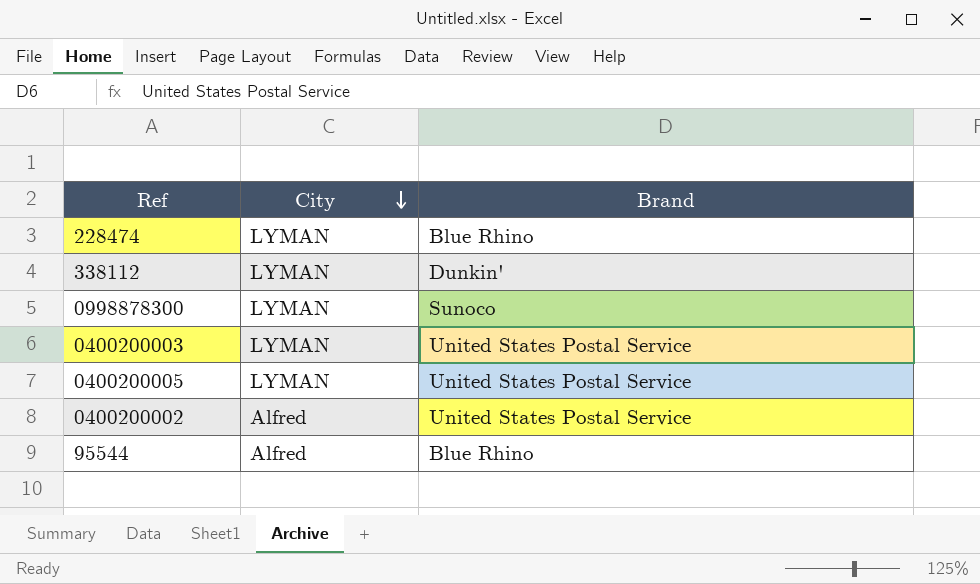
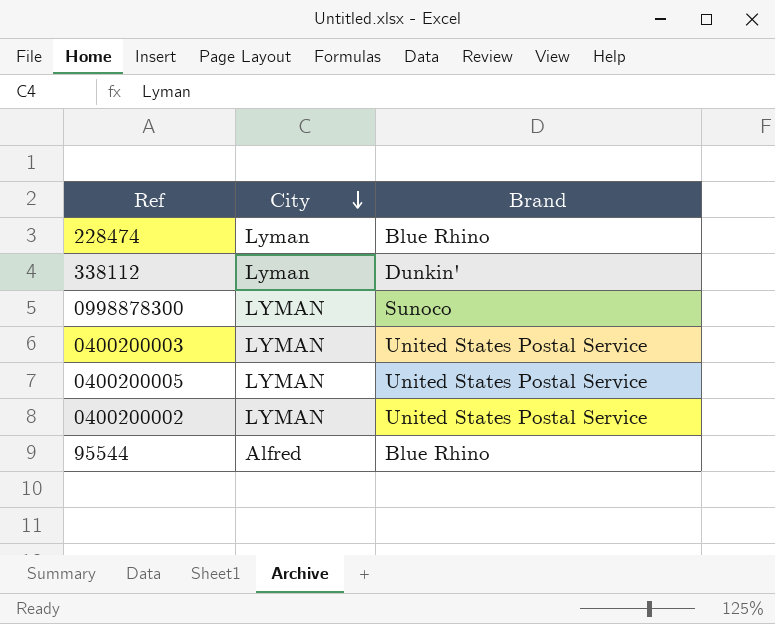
228474 | City: LYMAN -> Lyman
338112 | City: LYMAN -> Lyman
0400200002 | City: Alfred -> LYMAN

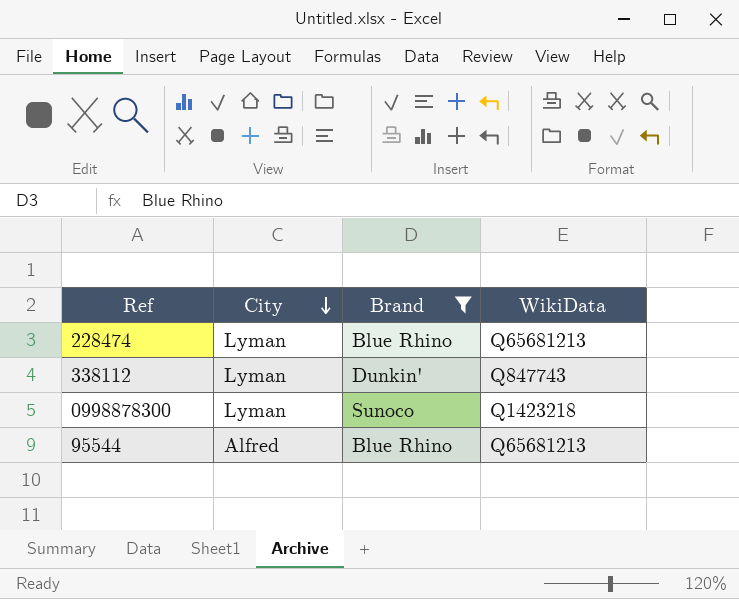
filter: none -> Brand != United States Postal Service
column WikiData | position: none -> 4
0998878300 | City: LYMAN -> Lyman

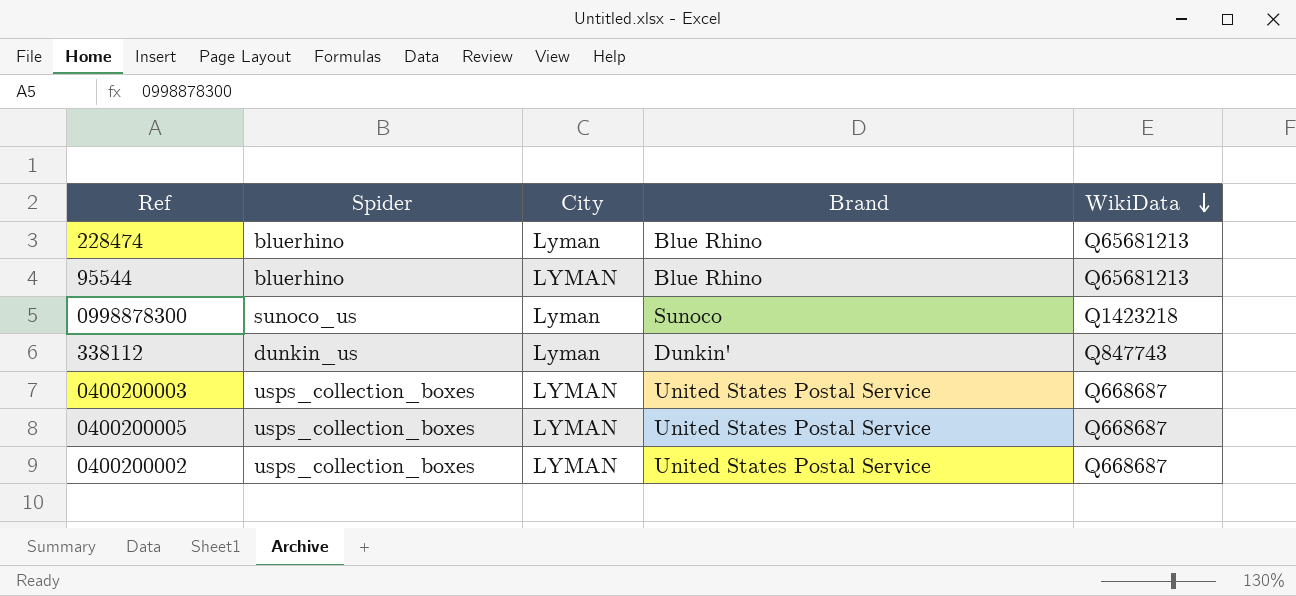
filter: Brand != United States Postal Service -> none
row order: City descending -> WikiData descending
column Spider | position: none -> 2
95544 | City: Alfred -> LYMAN

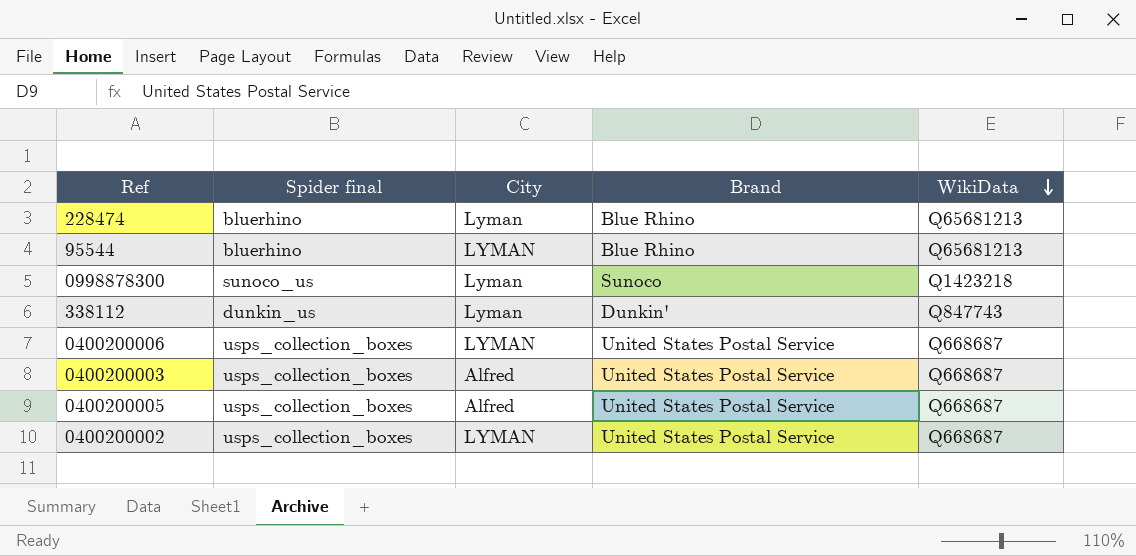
column name: Spider -> Spider final
row 0400200006: none -> usps_collection_boxes | LYMAN | United States Postal Service | Q668687
0400200003 | City: LYMAN -> Alfred
0400200005 | City: LYMAN -> Alfred

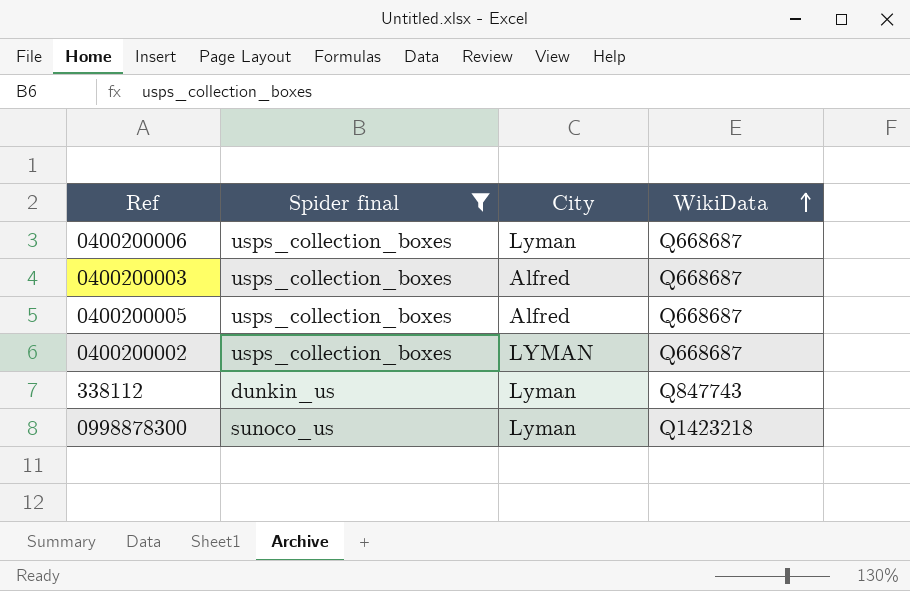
filter: none -> Spider final != bluerhino
row order: WikiData descending -> WikiData ascending
column Brand | position: 4 -> none
0400200006 | City: LYMAN -> Lyman

